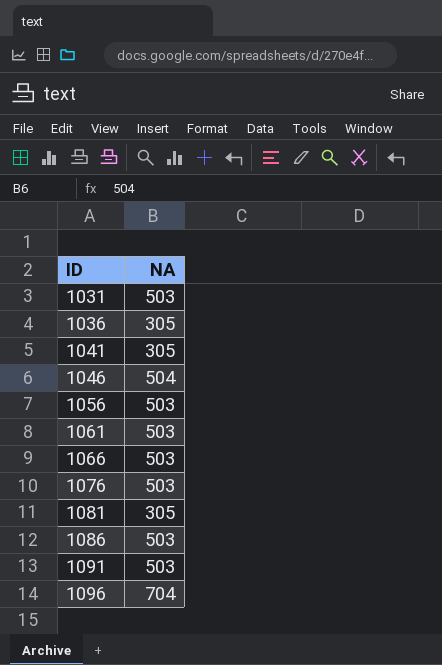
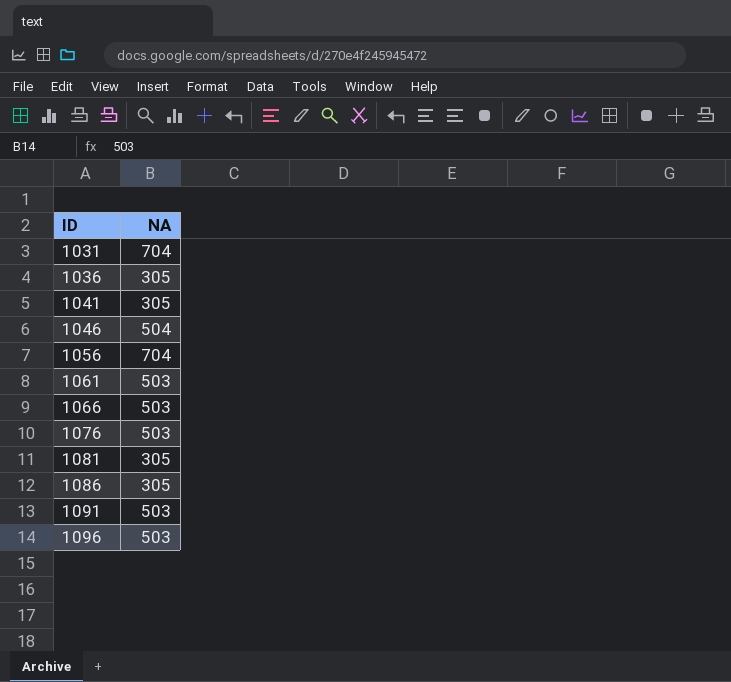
1031 | NA: 503 -> 704
1056 | NA: 503 -> 704
1086 | NA: 503 -> 305
1096 | NA: 704 -> 503

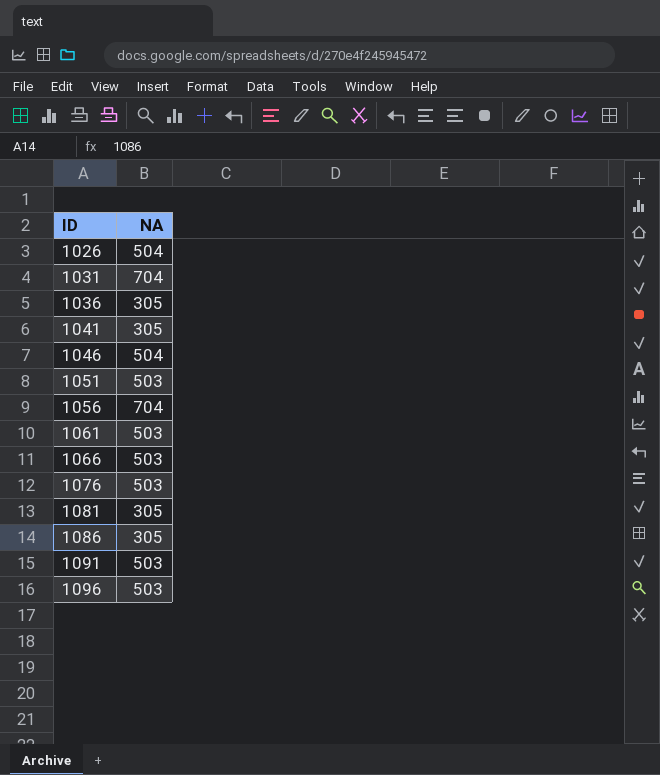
row 1026: none -> 504
row 1051: none -> 503

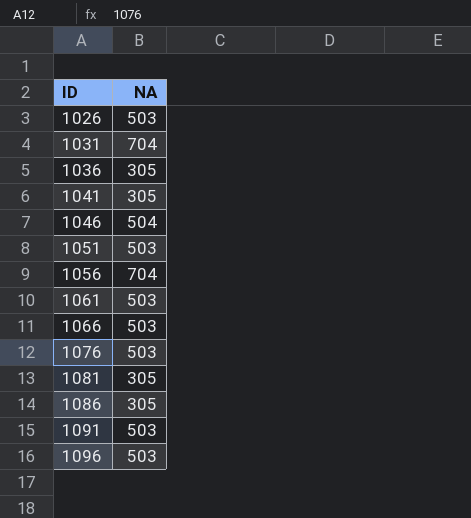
1026 | NA: 504 -> 503

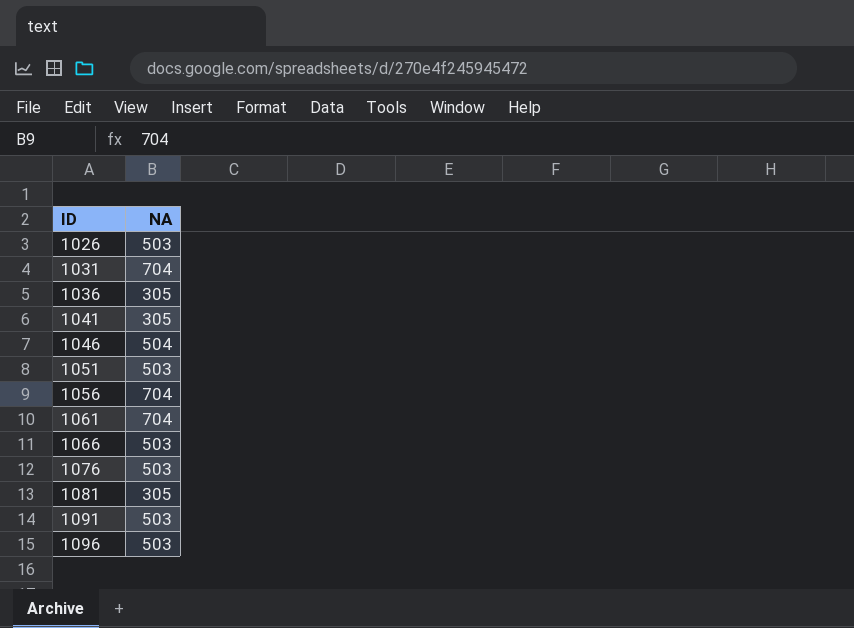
row 1086: 305 -> none
1061 | NA: 503 -> 704

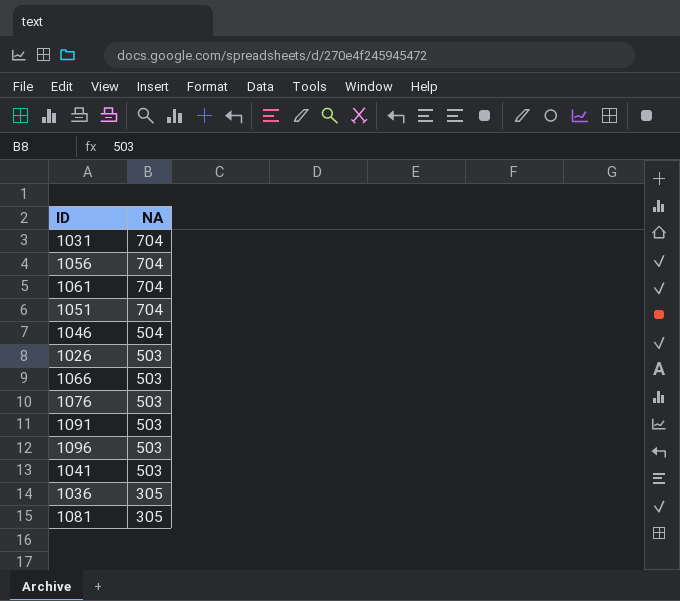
row order: ID ascending -> NA descending
1051 | NA: 503 -> 704
1041 | NA: 305 -> 503

